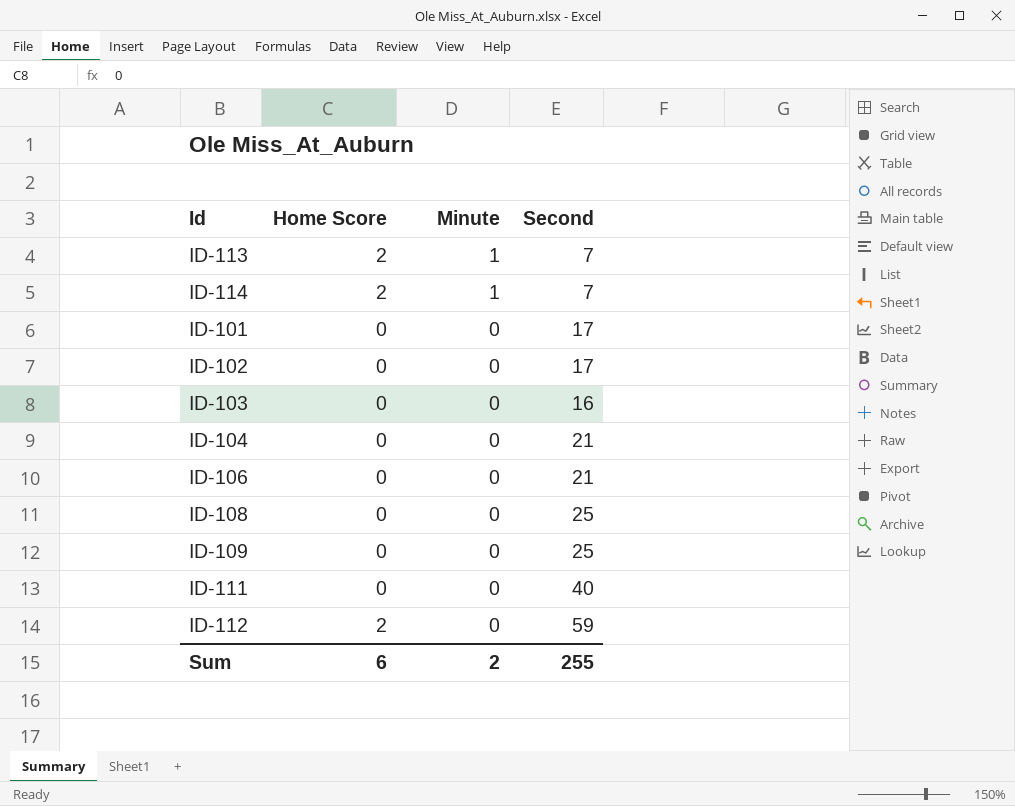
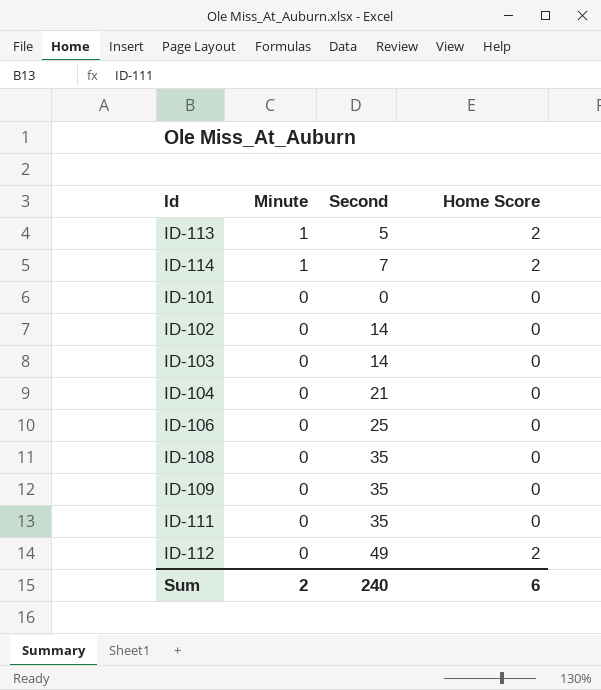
column Home Score | position: 2 -> 4
ID-113 | Second: 7 -> 5
ID-101 | Second: 17 -> 0
ID-102 | Second: 17 -> 14
ID-103 | Second: 16 -> 14
ID-106 | Second: 21 -> 25
ID-108 | Second: 25 -> 35
ID-109 | Second: 25 -> 35
ID-111 | Second: 40 -> 35
ID-112 | Second: 59 -> 49
Sum | Second: 255 -> 240

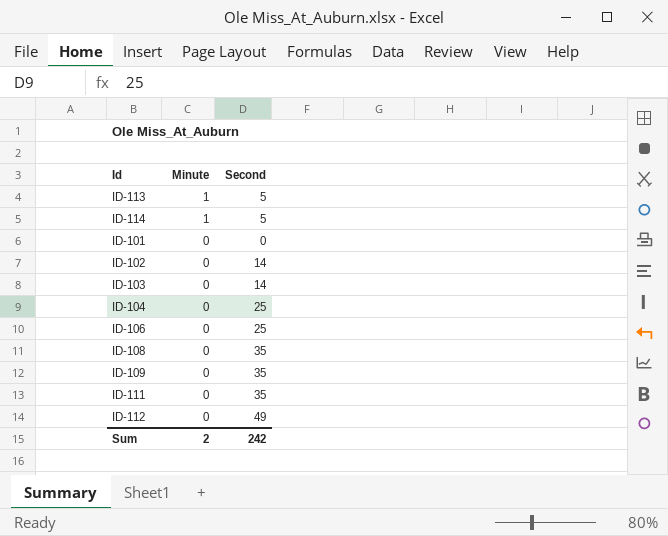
column Home Score | position: 4 -> none
ID-114 | Second: 7 -> 5
ID-104 | Second: 21 -> 25
Sum | Second: 240 -> 242

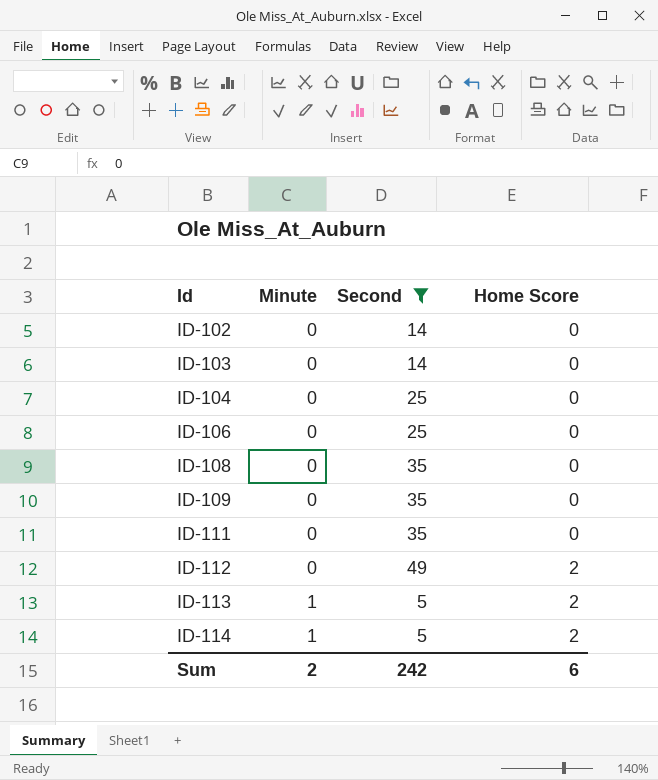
filter: none -> Second != 0
row order: Minute descending -> Id ascending
column Home Score | position: none -> 4

